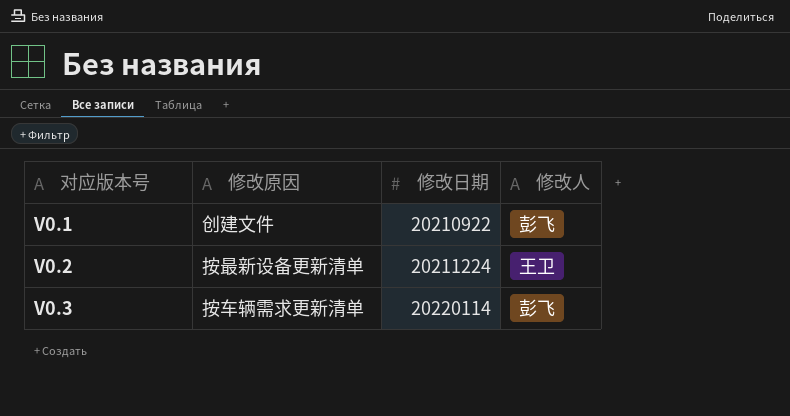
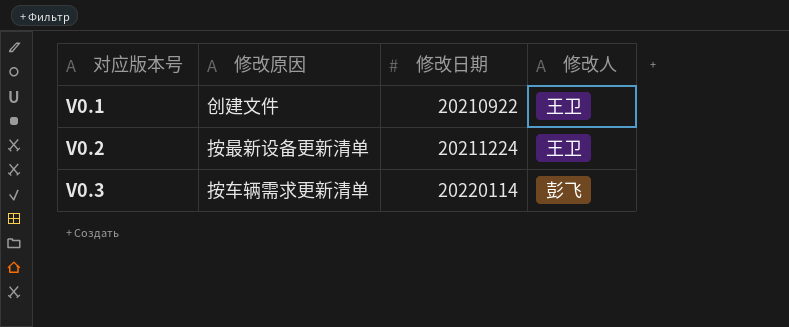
V0.1 | 修改人: 彭飞 -> 王卫

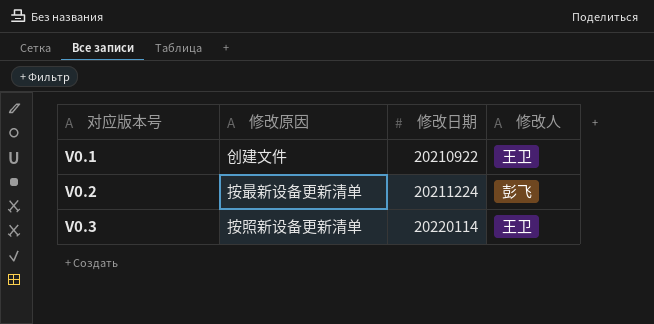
V0.2 | 修改人: 王卫 -> 彭飞
V0.3 | 修改原因: 按车辆需求更新清单 -> 按照新设备更新清单
V0.3 | 修改人: 彭飞 -> 王卫

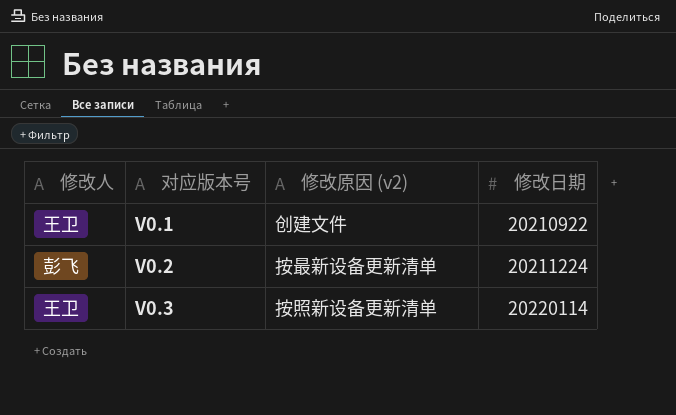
column 修改人 | position: 4 -> 1
column name: 修改原因 -> 修改原因 (v2)

